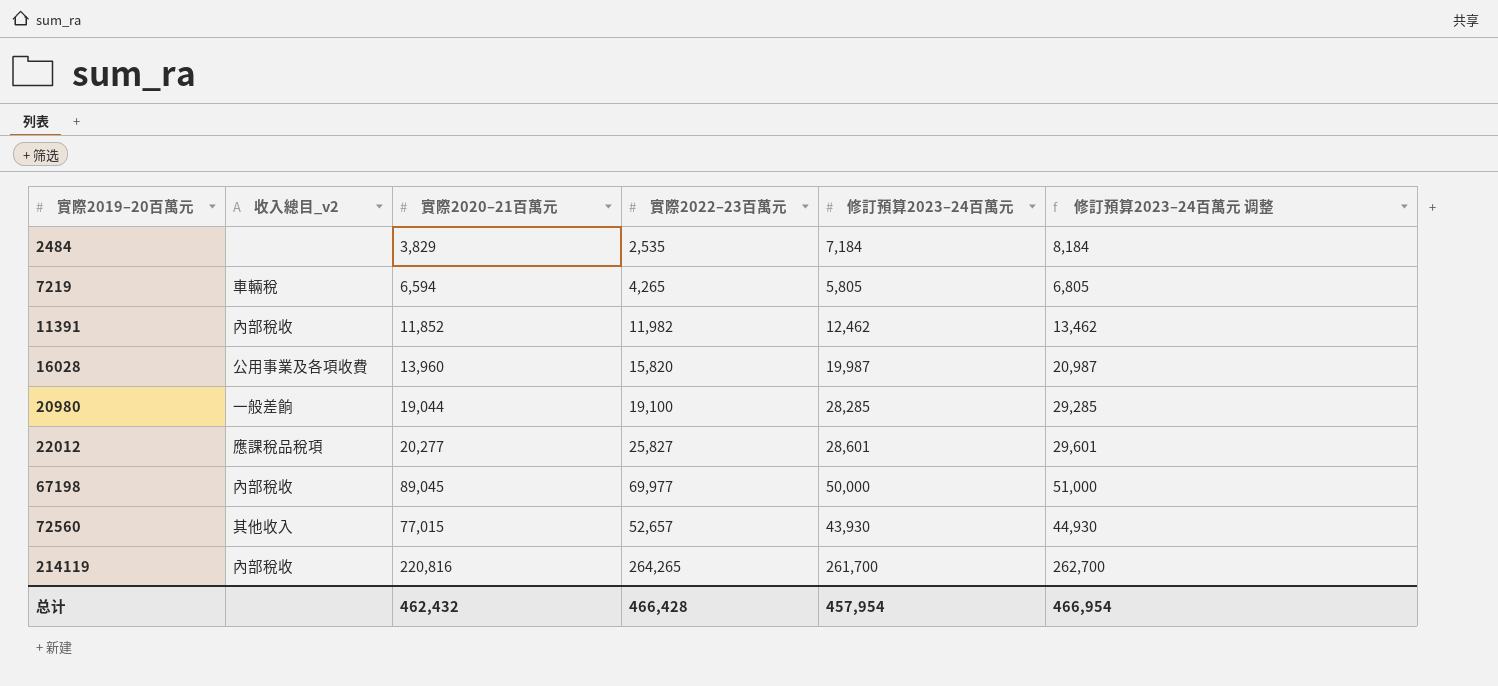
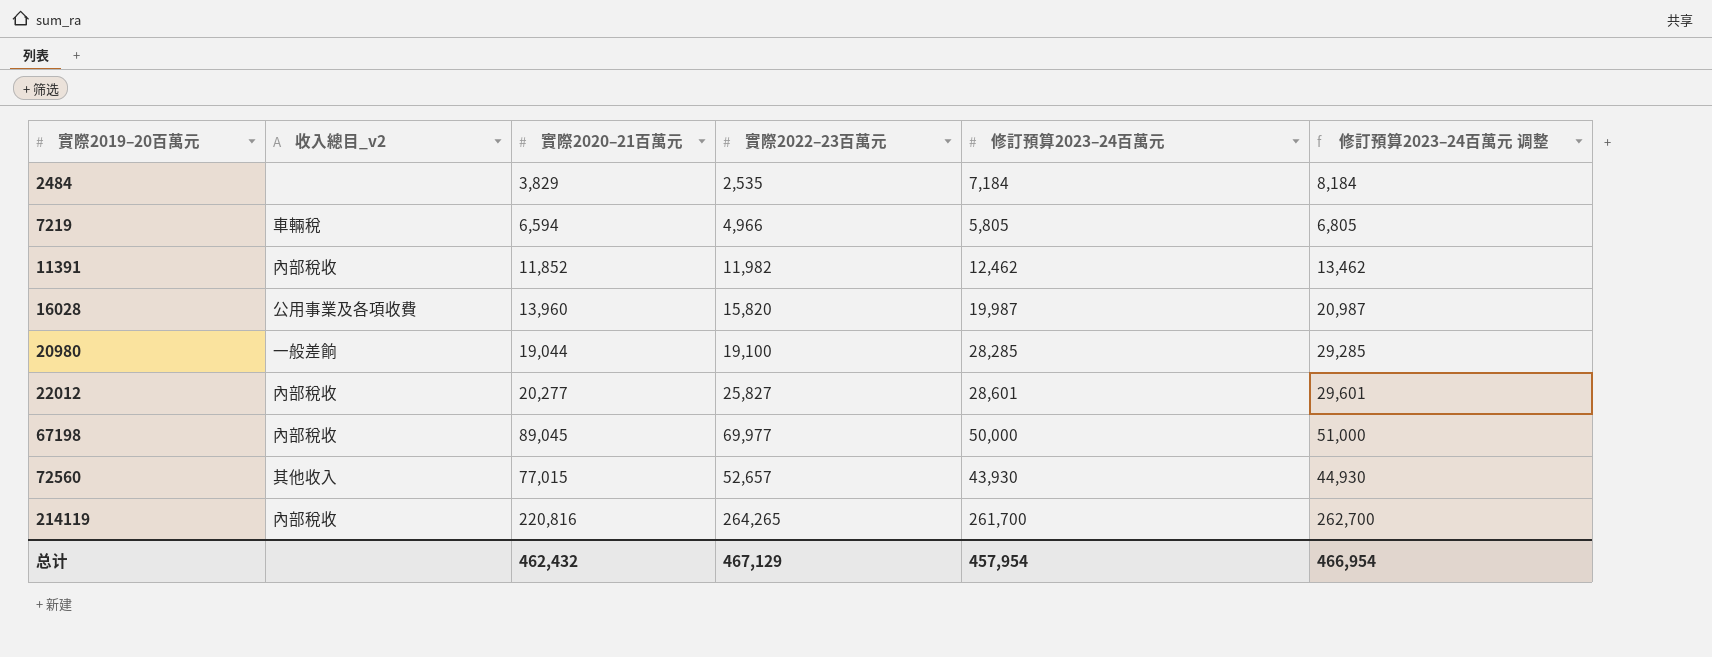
7219 | 實際2022–23百萬元: 4,265 -> 4,966
22012 | 收入總目_v2: 應課稅品稅項 -> 內部稅收
总计 | 實際2022–23百萬元: 466,428 -> 467,129

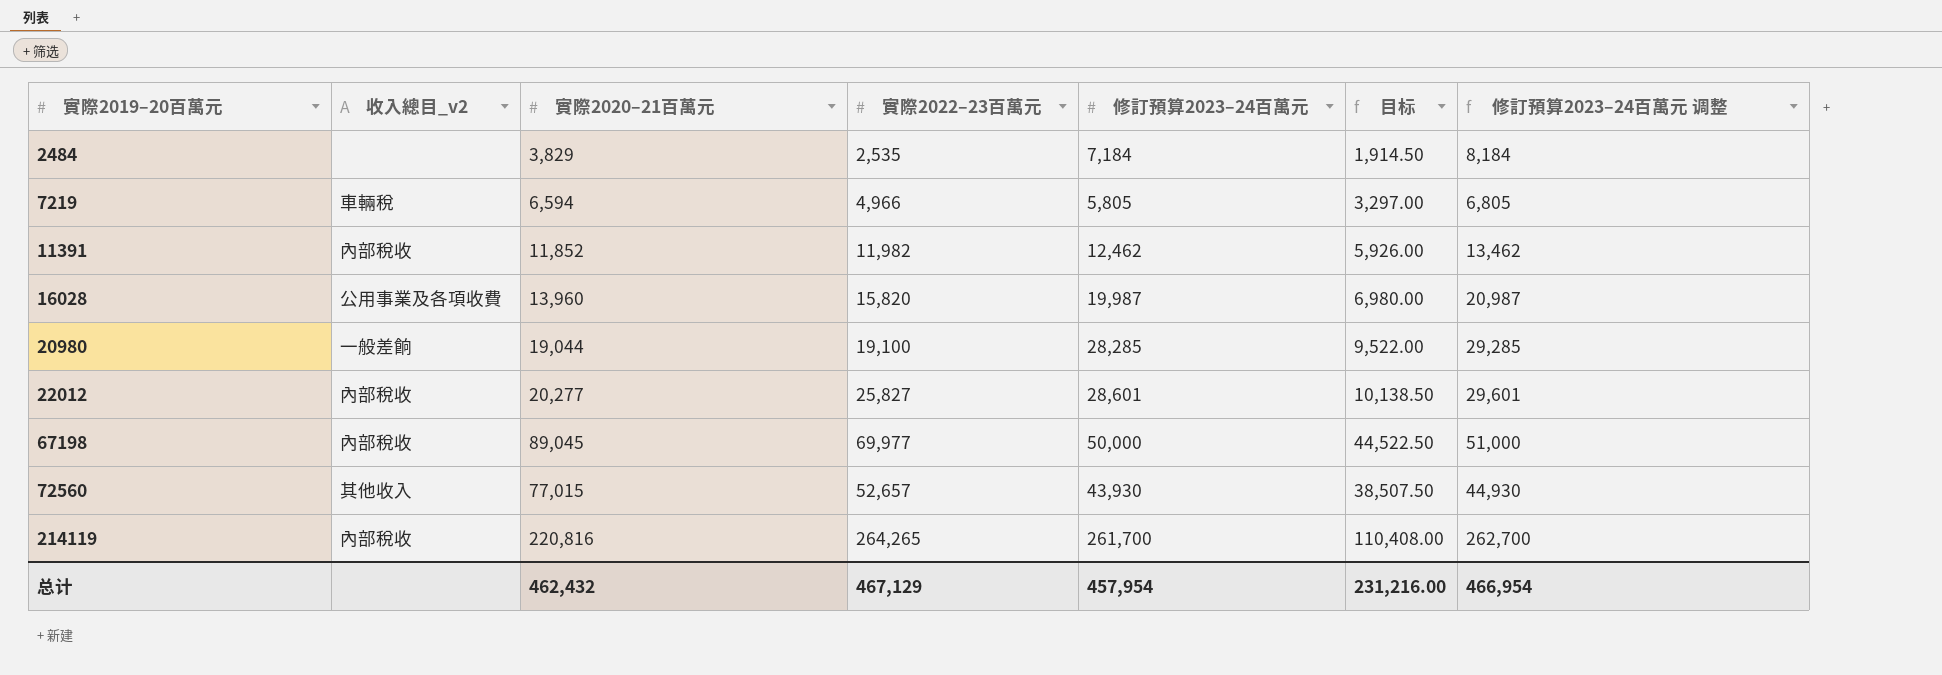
column 目标 | formula: none -> [實際2020–21百萬元] * 0.5

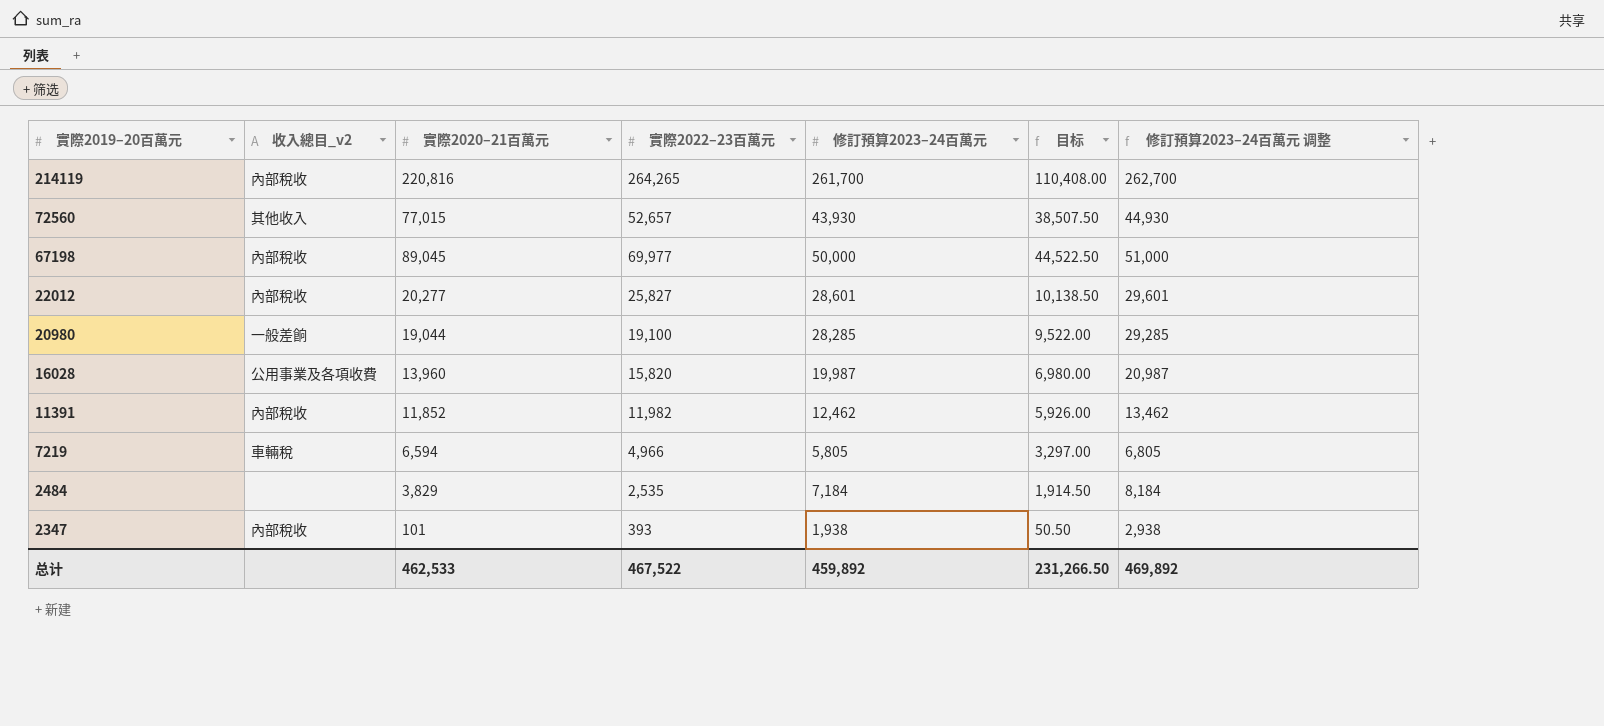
row order: 實際2019–20百萬元 ascending -> 實際2019–20百萬元 descending
row 2347: none -> 內部稅收 | 101 | 393 | 1,938 | 50.50 | 2,938
总计 | 實際2020–21百萬元: 462,432 -> 462,533
总计 | 實際2022–23百萬元: 467,129 -> 467,522
总计 | 修訂預算2023–24百萬元: 457,954 -> 459,892
总计 | 目标: 231,216.00 -> 231,266.50
总计 | 修訂預算2023–24百萬元 调整: 466,954 -> 469,892

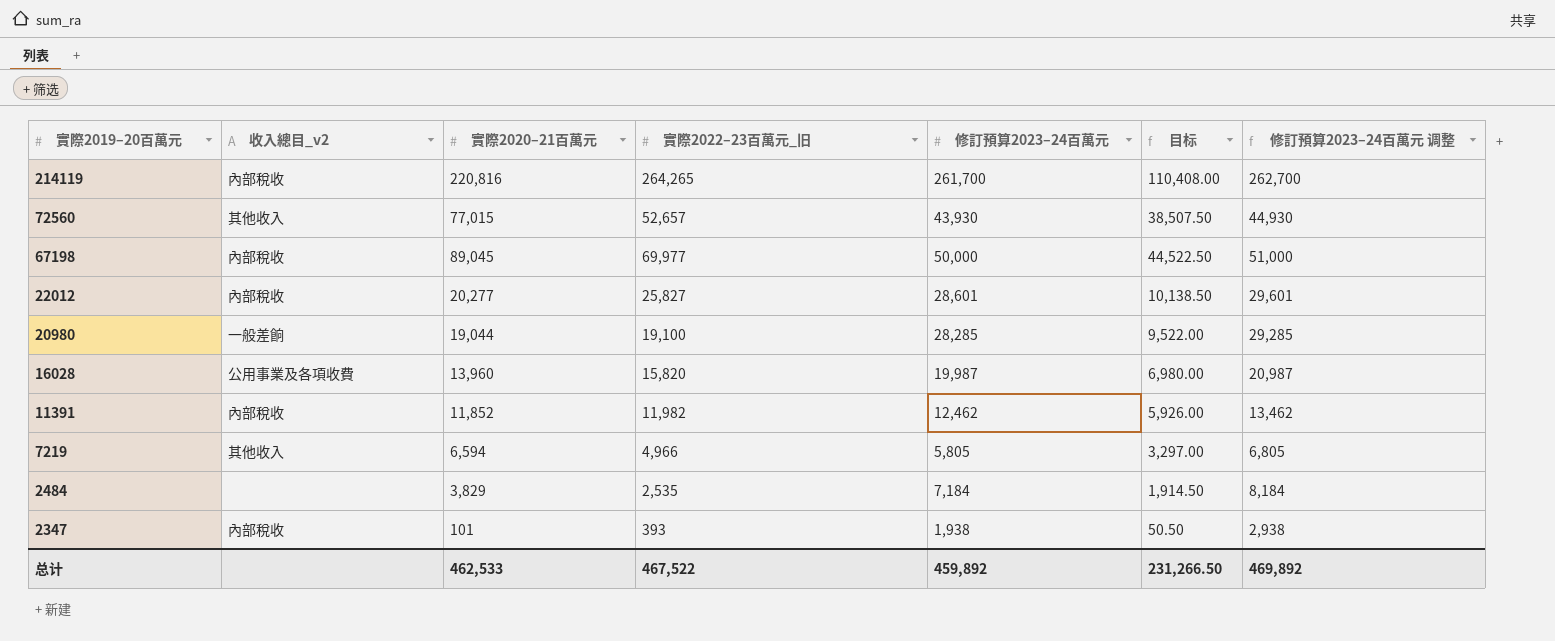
column name: 實際2022–23百萬元 -> 實際2022–23百萬元_旧
7219 | 收入總目_v2: 車輛稅 -> 其他收入

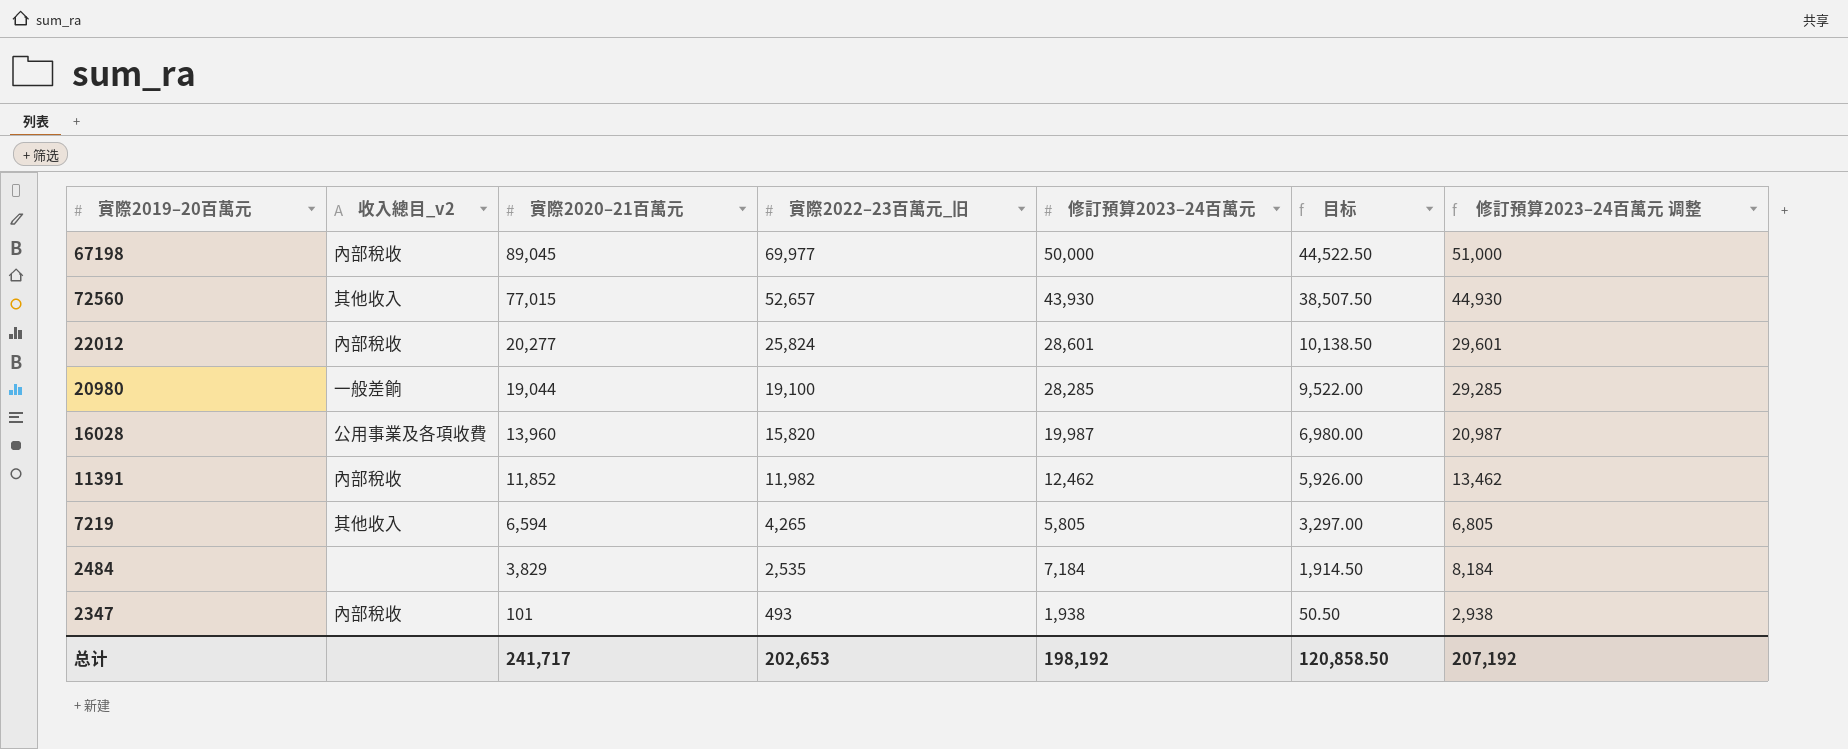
row order: 實際2019–20百萬元 descending -> 實際2020–21百萬元 descending
row 214119: 內部稅收 | 220,816 | 264,265 | 261,700 | 110,408.00 | 262,700 -> none
22012 | 實際2022–23百萬元_旧: 25,827 -> 25,824
7219 | 實際2022–23百萬元_旧: 4,966 -> 4,265
2347 | 實際2022–23百萬元_旧: 393 -> 493
总计 | 實際2020–21百萬元: 462,533 -> 241,717
总计 | 實際2022–23百萬元_旧: 467,522 -> 202,653
总计 | 修訂預算2023–24百萬元: 459,892 -> 198,192
总计 | 目标: 231,266.50 -> 120,858.50
总计 | 修訂預算2023–24百萬元 调整: 469,892 -> 207,192

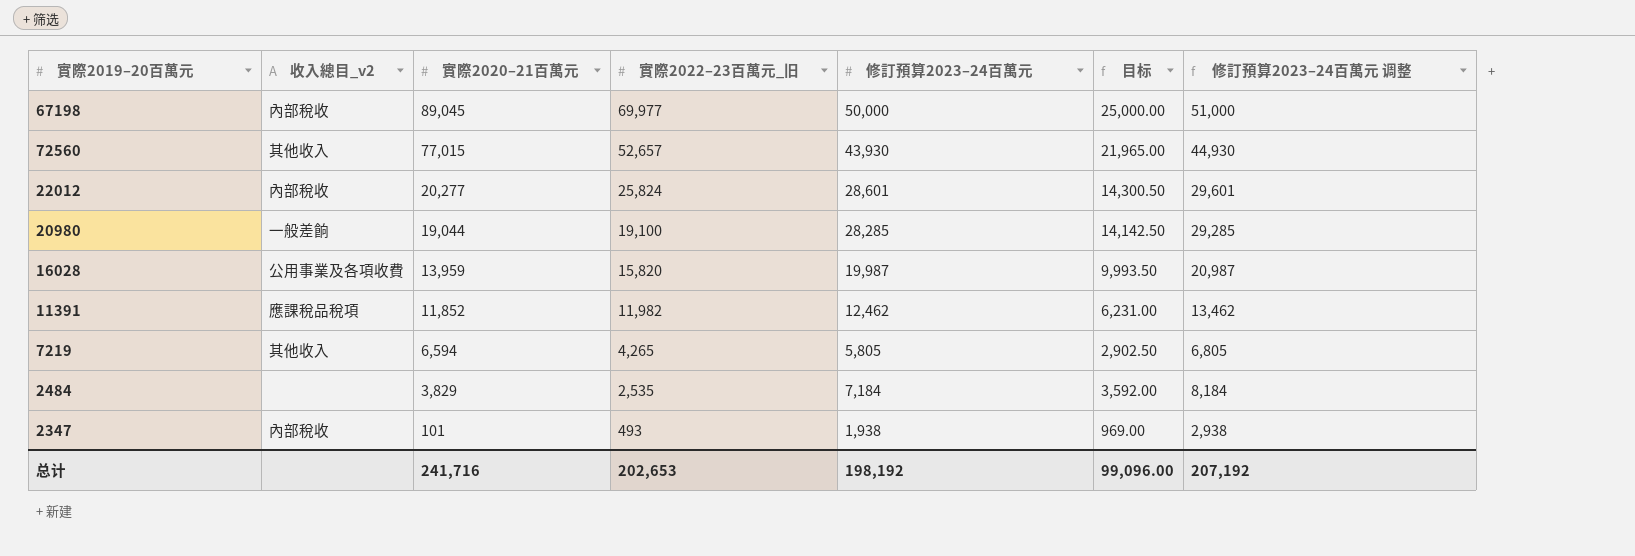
column 目标 | formula: [實際2020–21百萬元] * 0.5 -> [修訂預算2023–24百萬元] * 0.5
16028 | 實際2020–21百萬元: 13,960 -> 13,959
11391 | 收入總目_v2: 內部稅收 -> 應課稅品稅項
总计 | 實際2020–21百萬元: 241,717 -> 241,716
总计 | 目标: 120,858.50 -> 99,096.00

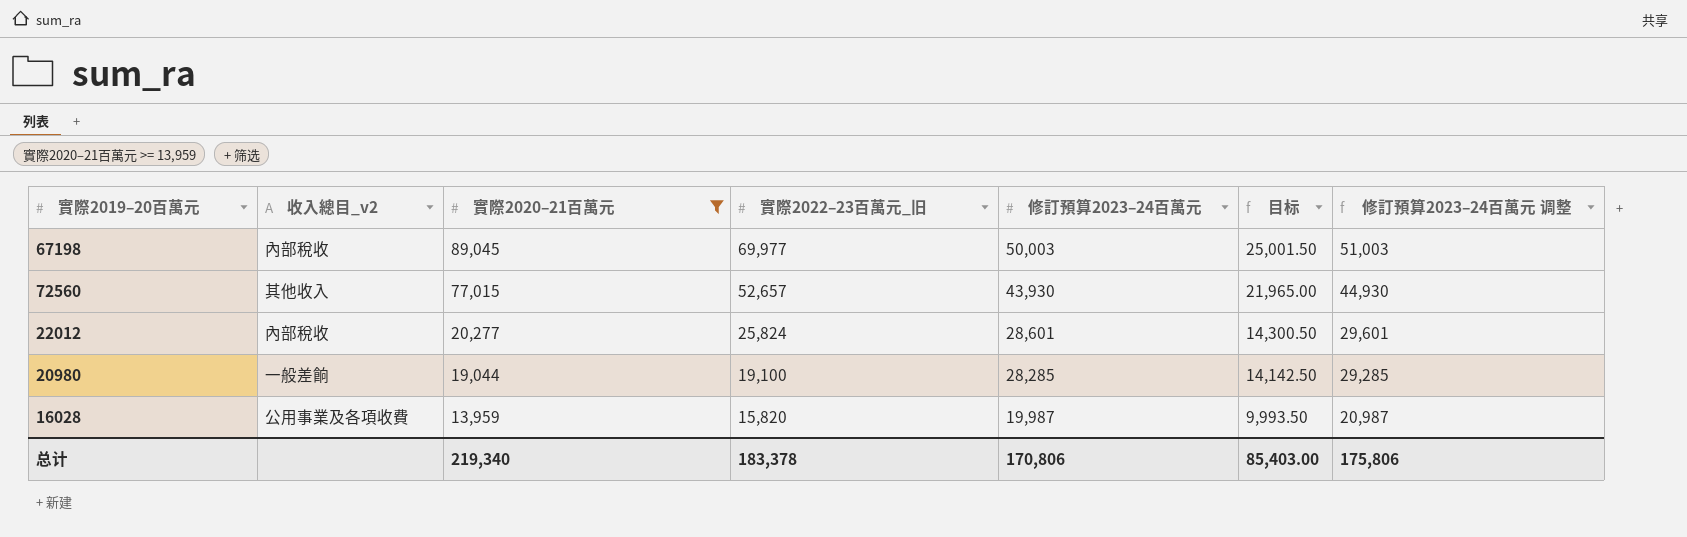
filter: none -> 實際2020–21百萬元 >= 13,959
67198 | 修訂預算2023–24百萬元: 50,000 -> 50,003
67198 | 目标: 25,000.00 -> 25,001.50
67198 | 修訂預算2023–24百萬元 调整: 51,000 -> 51,003
总计 | 實際2020–21百萬元: 241,716 -> 219,340
总计 | 實際2022–23百萬元_旧: 202,653 -> 183,378
总计 | 修訂預算2023–24百萬元: 198,192 -> 170,806
总计 | 目标: 99,096.00 -> 85,403.00
总计 | 修訂預算2023–24百萬元 调整: 207,192 -> 175,806

